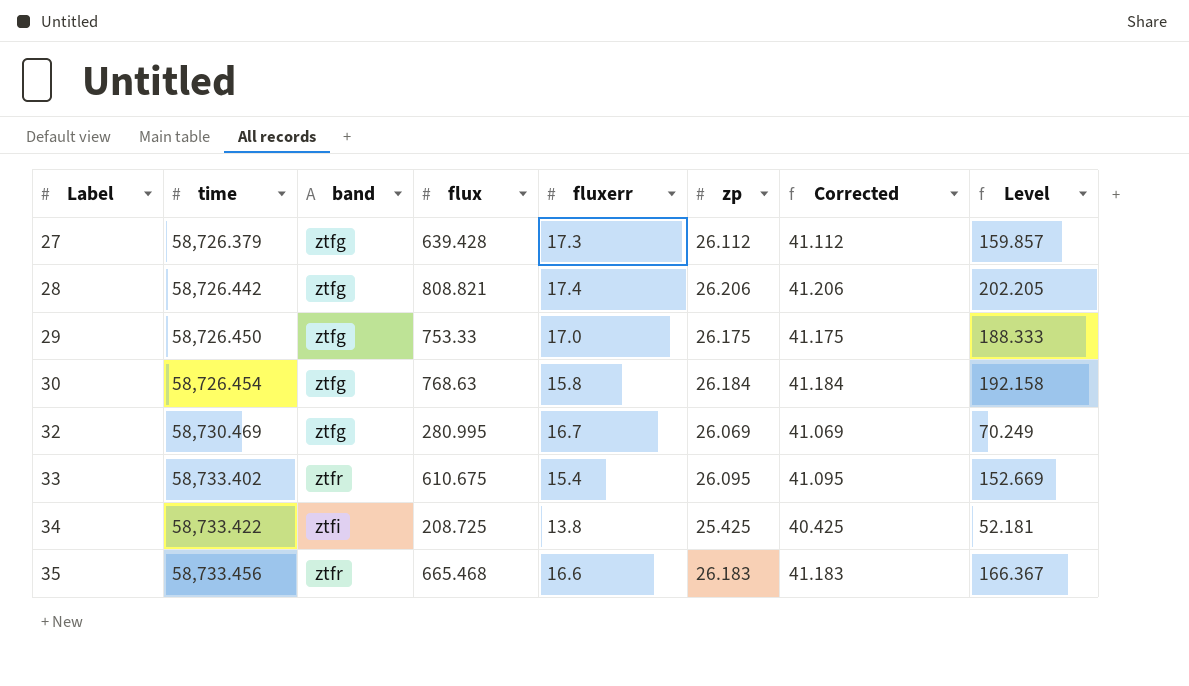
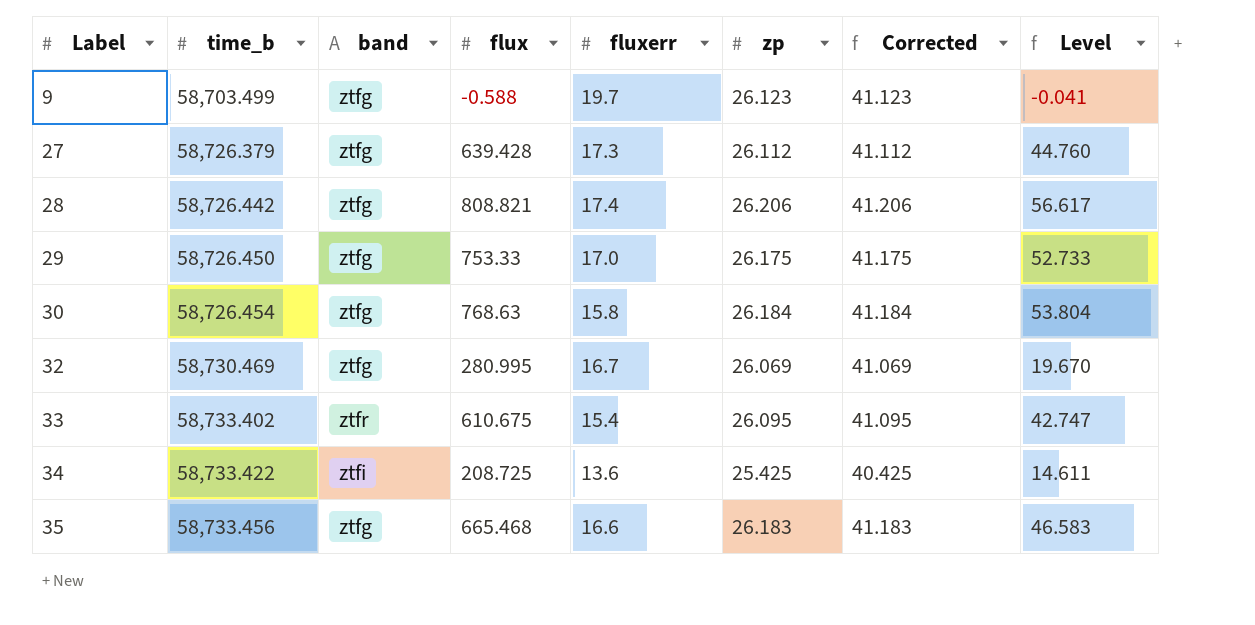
column name: time -> time_b
column Level | formula: [flux] * 0.25 -> [flux] * 0.07
row 9: none -> 58,703.499 | ztfg | -0.588 | 19.7 | 26.123 | 41.123 | -0.041
34 | fluxerr: 13.8 -> 13.6
35 | band: ztfr -> ztfg

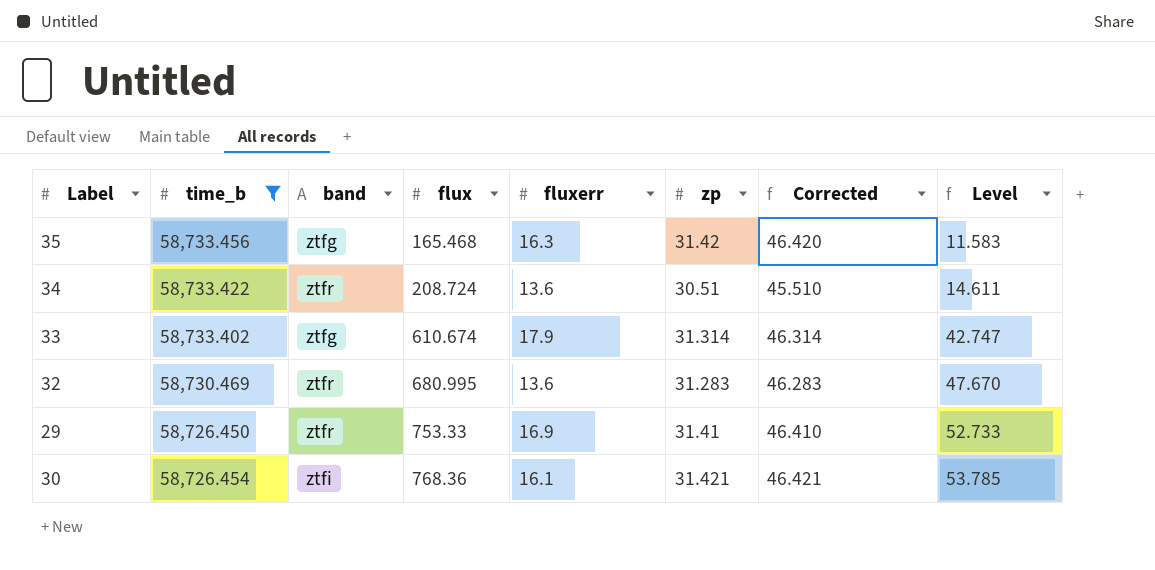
filter: none -> time_b >= 58,726.450
row order: Label ascending -> flux ascending
35 | flux: 665.468 -> 165.468
35 | fluxerr: 16.6 -> 16.3
35 | zp: 26.183 -> 31.42
35 | Corrected: 41.183 -> 46.420
35 | Level: 46.583 -> 11.583
34 | band: ztfi -> ztfr
34 | flux: 208.725 -> 208.724
34 | zp: 25.425 -> 30.51
34 | Corrected: 40.425 -> 45.510
33 | band: ztfr -> ztfg
33 | flux: 610.675 -> 610.674
33 | fluxerr: 15.4 -> 17.9
33 | zp: 26.095 -> 31.314
33 | Corrected: 41.095 -> 46.314
32 | band: ztfg -> ztfr
32 | flux: 280.995 -> 680.995
32 | fluxerr: 16.7 -> 13.6
32 | zp: 26.069 -> 31.283
32 | Corrected: 41.069 -> 46.283
32 | Level: 19.670 -> 47.670
29 | band: ztfg -> ztfr
29 | fluxerr: 17.0 -> 16.9
29 | zp: 26.175 -> 31.41
29 | Corrected: 41.175 -> 46.410
30 | band: ztfg -> ztfi
30 | flux: 768.63 -> 768.36
30 | fluxerr: 15.8 -> 16.1
30 | zp: 26.184 -> 31.421
30 | Corrected: 41.184 -> 46.421
30 | Level: 53.804 -> 53.785

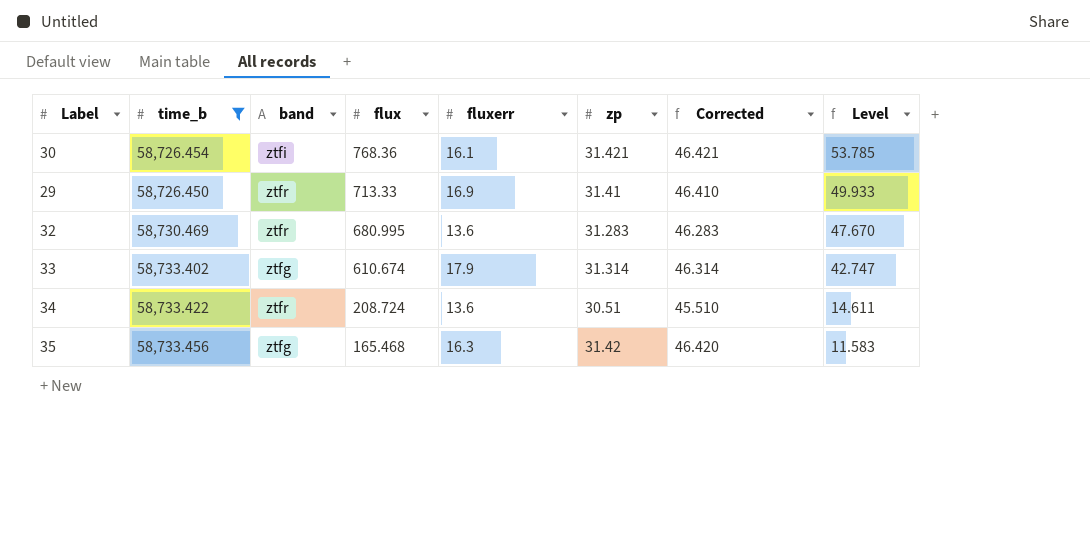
row order: flux ascending -> flux descending
29 | flux: 753.33 -> 713.33
29 | Level: 52.733 -> 49.933

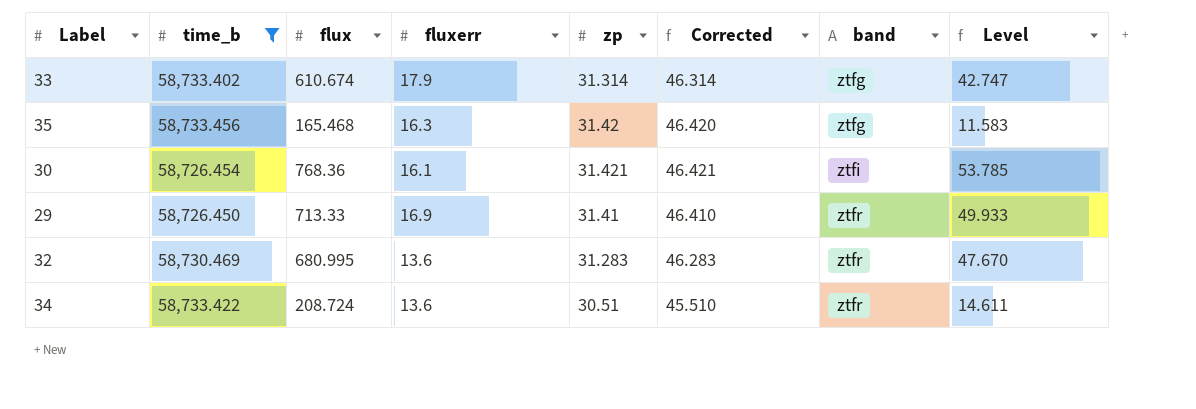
row order: flux descending -> band ascending
column band | position: 3 -> 7

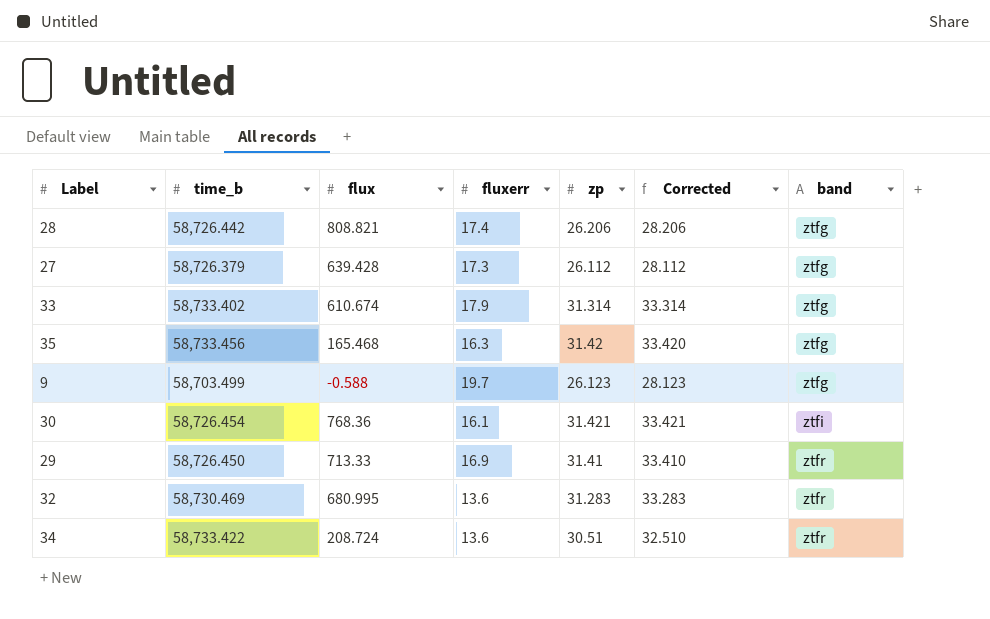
filter: time_b >= 58,726.450 -> none
column Level | formula: [flux] * 0.07 -> none
column Corrected | formula: [zp] + 15 -> [zp] + 2

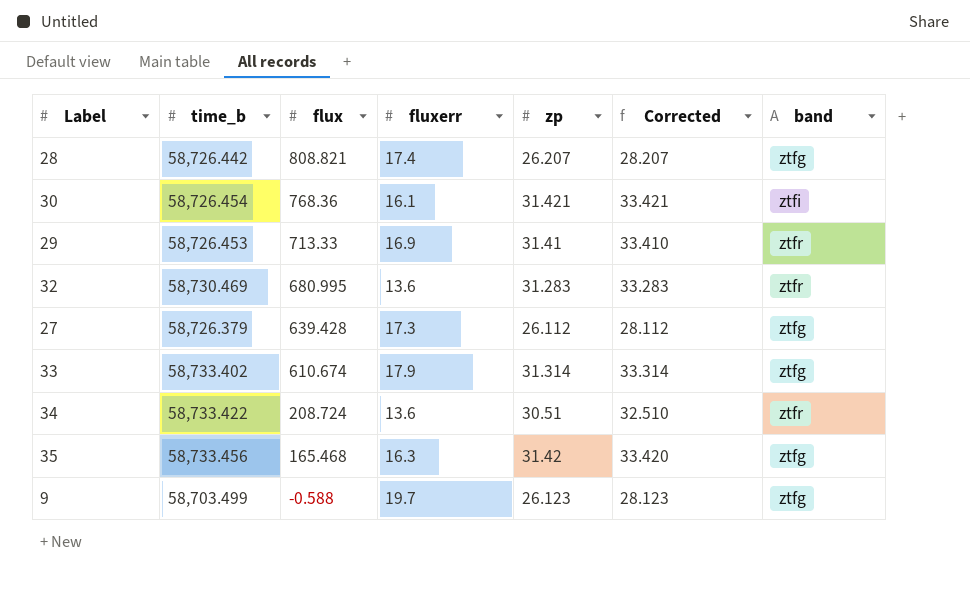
row order: band ascending -> flux descending
28 | zp: 26.206 -> 26.207
28 | Corrected: 28.206 -> 28.207
29 | time_b: 58,726.450 -> 58,726.453

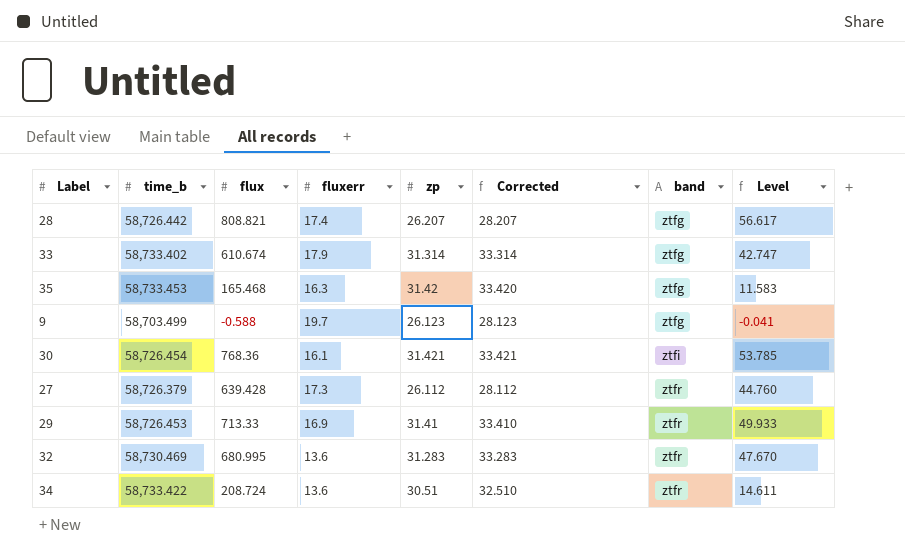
row order: flux descending -> band ascending
column Level | formula: none -> [flux] * 0.07
35 | time_b: 58,733.456 -> 58,733.453
27 | band: ztfg -> ztfr

